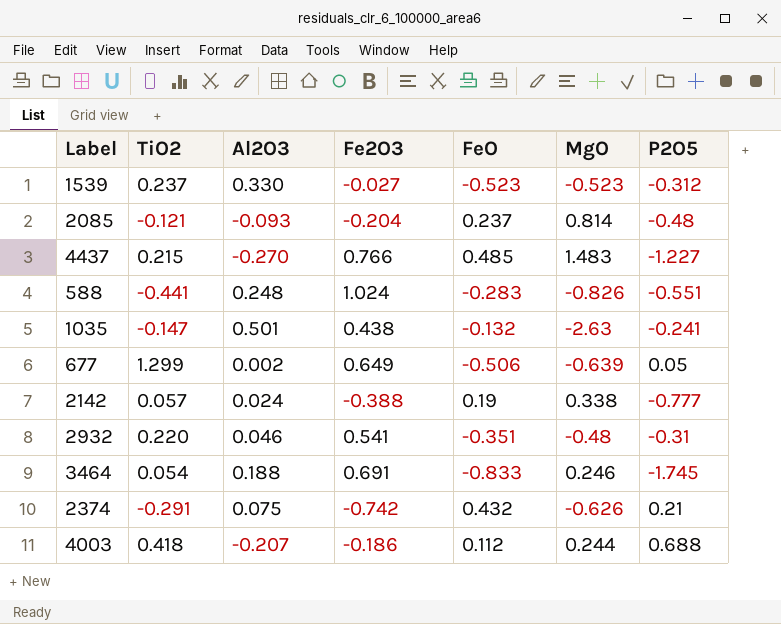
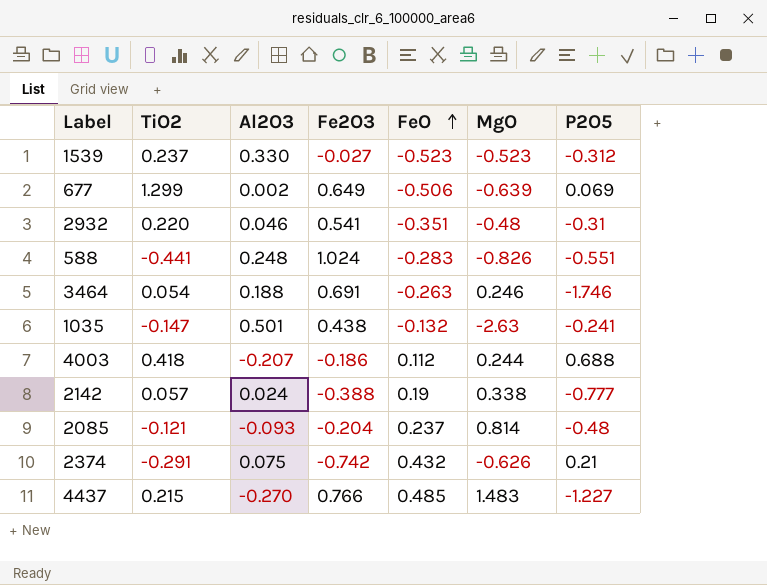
row order: none -> FeO ascending
677 | P2O5: 0.05 -> 0.069
3464 | FeO: -0.833 -> -0.263
3464 | P2O5: -1.745 -> -1.746

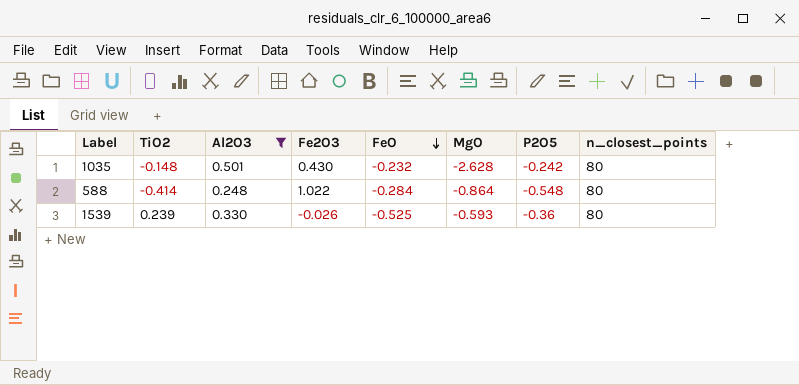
filter: none -> Al2O3 >= 0.248
row order: FeO ascending -> FeO descending
column n_closest_points | position: none -> 8
1035 | TiO2: -0.147 -> -0.148
1035 | Fe2O3: 0.438 -> 0.430
1035 | FeO: -0.132 -> -0.232
1035 | MgO: -2.63 -> -2.628
1035 | P2O5: -0.241 -> -0.242
588 | TiO2: -0.441 -> -0.414
588 | Fe2O3: 1.024 -> 1.022
588 | FeO: -0.283 -> -0.284
588 | MgO: -0.826 -> -0.864
588 | P2O5: -0.551 -> -0.548
1539 | TiO2: 0.237 -> 0.239
1539 | Fe2O3: -0.027 -> -0.026
1539 | FeO: -0.523 -> -0.525
1539 | MgO: -0.523 -> -0.593
1539 | P2O5: -0.312 -> -0.36

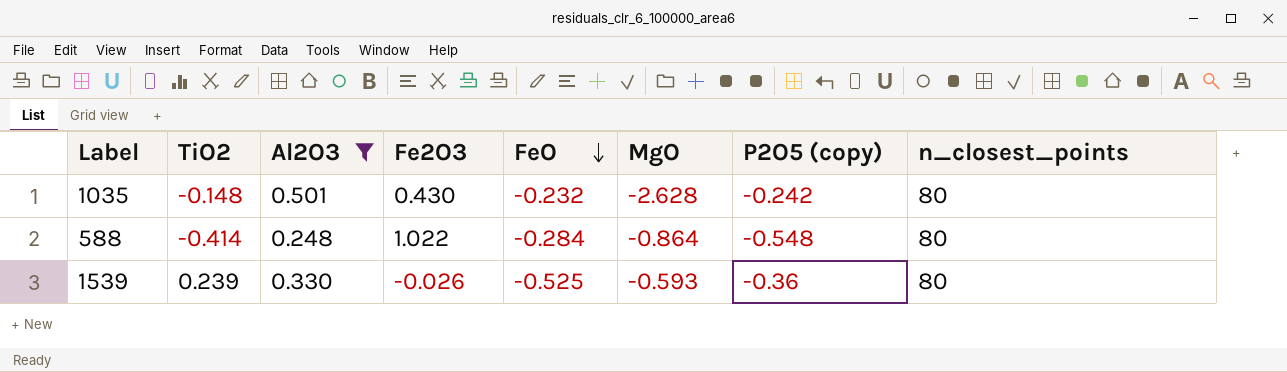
column name: P2O5 -> P2O5 (copy)

